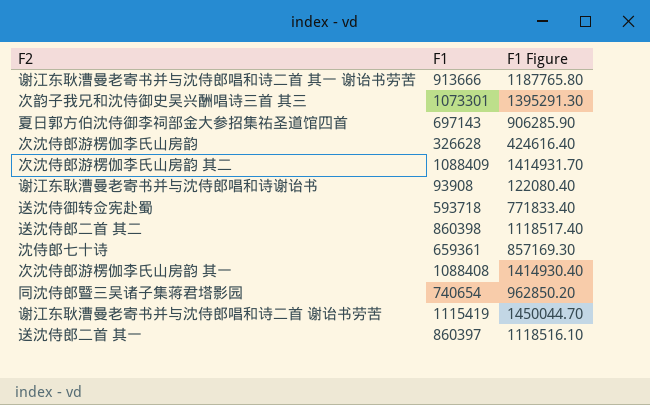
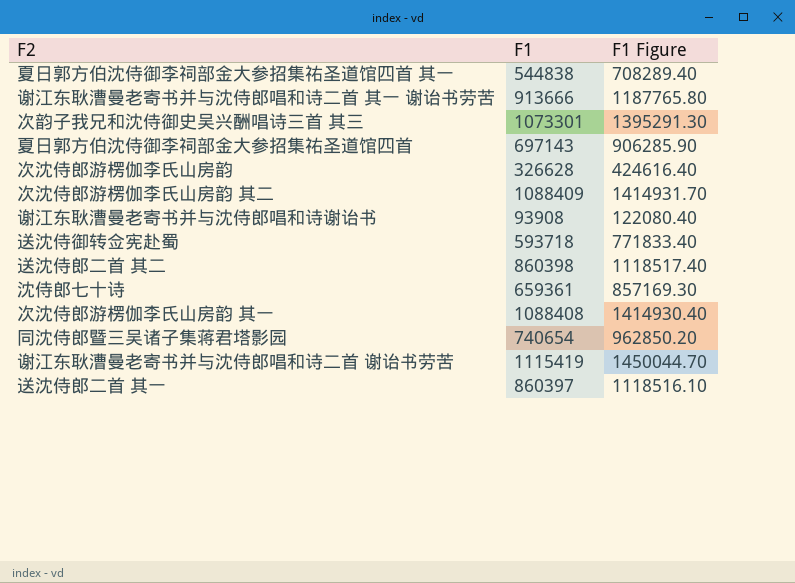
row 夏日郭方伯沈侍御李祠部金大参招集祐圣道馆四首 其一: none -> 544838 | 708289.40

